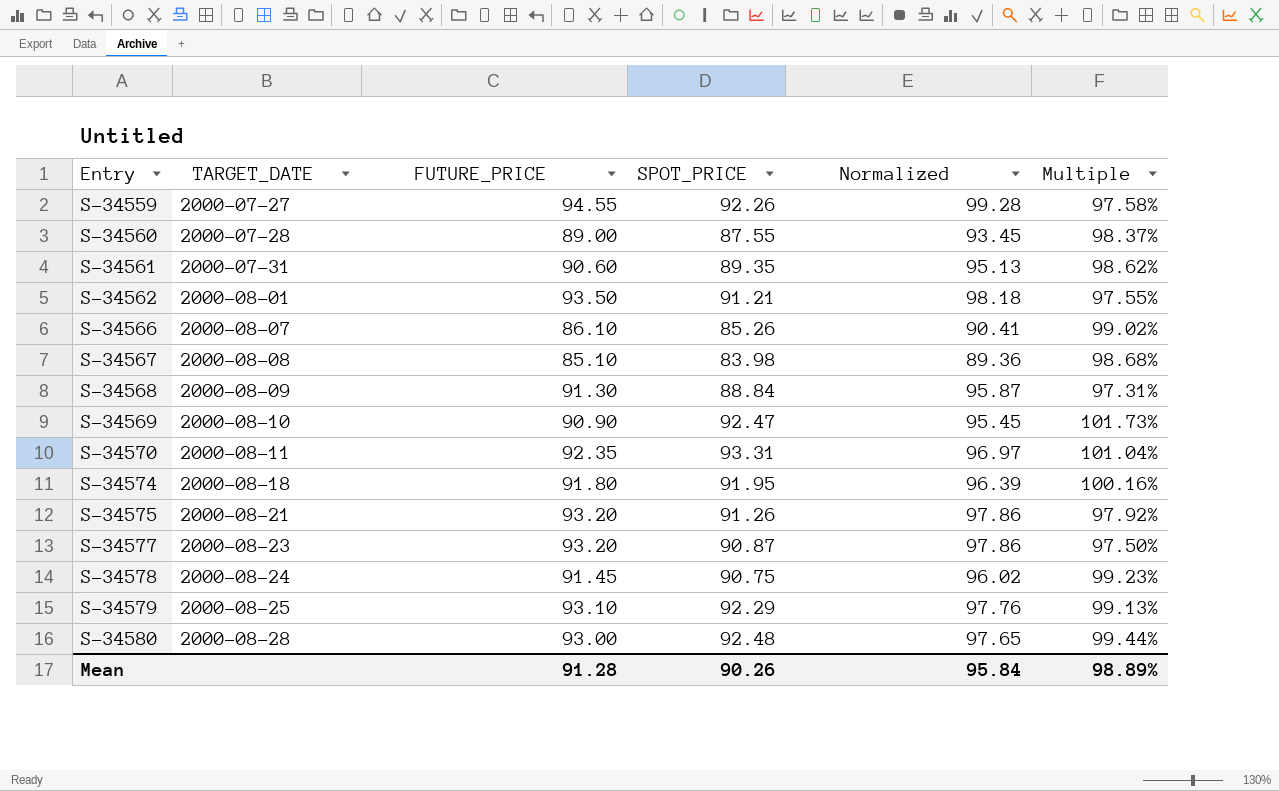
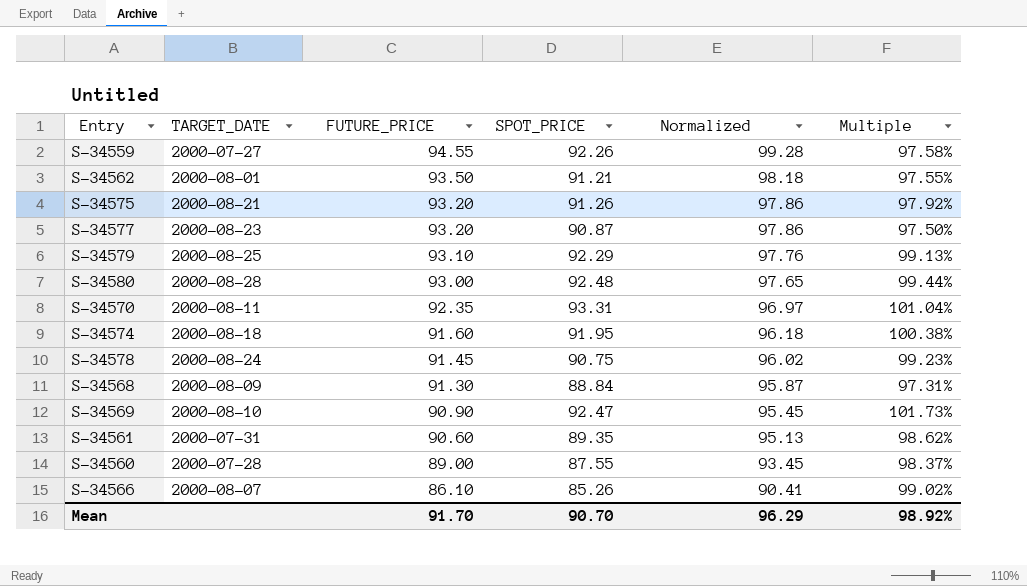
row order: Entry ascending -> FUTURE_PRICE descending
row S-34567: 2000-08-08 | 85.10 | 83.98 | 89.36 | 98.68% -> none
S-34574 | FUTURE_PRICE: 91.80 -> 91.60
S-34574 | Normalized: 96.39 -> 96.18
S-34574 | Multiple: 100.16% -> 100.38%
Mean | FUTURE_PRICE: 91.28 -> 91.70
Mean | SPOT_PRICE: 90.26 -> 90.70
Mean | Normalized: 95.84 -> 96.29
Mean | Multiple: 98.89% -> 98.92%

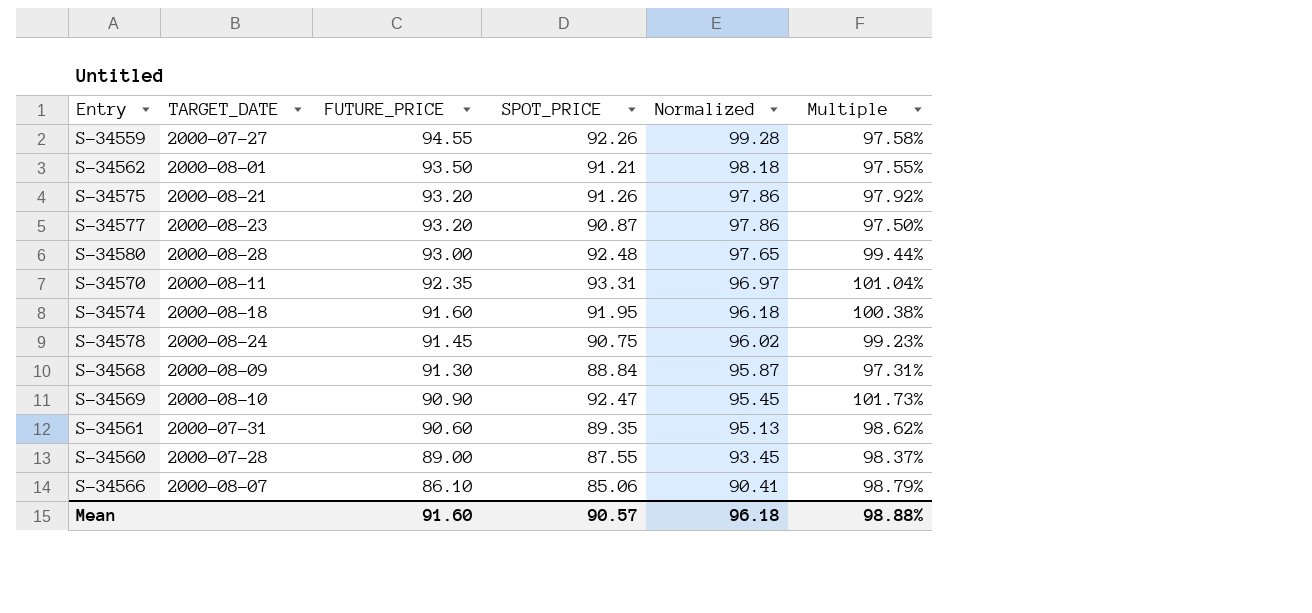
row S-34579: 2000-08-25 | 93.10 | 92.29 | 97.76 | 99.13% -> none
S-34566 | SPOT_PRICE: 85.26 -> 85.06
S-34566 | Multiple: 99.02% -> 98.79%
Mean | FUTURE_PRICE: 91.70 -> 91.60
Mean | SPOT_PRICE: 90.70 -> 90.57
Mean | Normalized: 96.29 -> 96.18
Mean | Multiple: 98.92% -> 98.88%

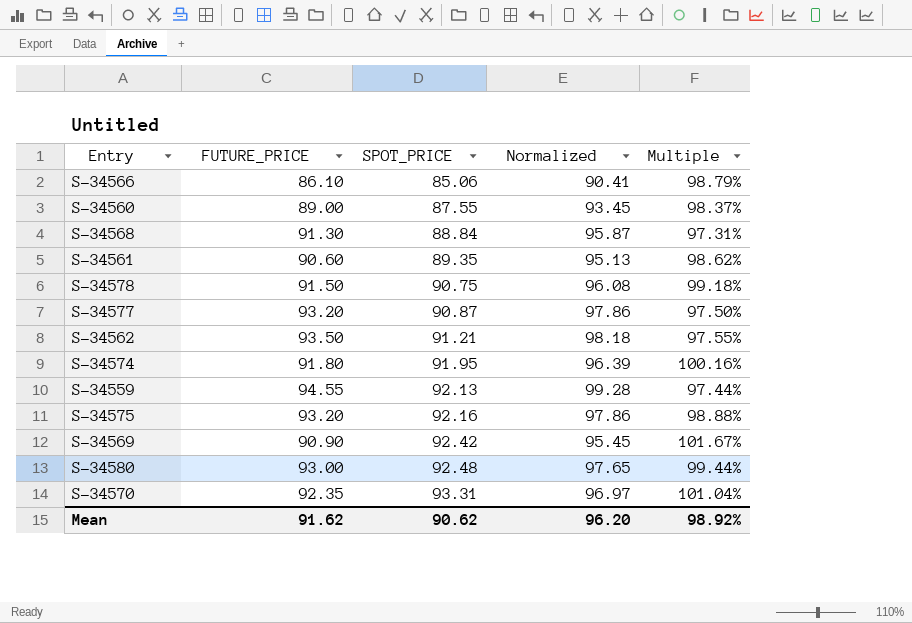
row order: FUTURE_PRICE descending -> SPOT_PRICE ascending
column TARGET_DATE | position: 2 -> none
S-34578 | FUTURE_PRICE: 91.45 -> 91.50
S-34578 | Normalized: 96.02 -> 96.08
S-34578 | Multiple: 99.23% -> 99.18%
S-34574 | FUTURE_PRICE: 91.60 -> 91.80
S-34574 | Normalized: 96.18 -> 96.39
S-34574 | Multiple: 100.38% -> 100.16%
S-34559 | SPOT_PRICE: 92.26 -> 92.13
S-34559 | Multiple: 97.58% -> 97.44%
S-34575 | SPOT_PRICE: 91.26 -> 92.16
S-34575 | Multiple: 97.92% -> 98.88%
S-34569 | SPOT_PRICE: 92.47 -> 92.42
S-34569 | Multiple: 101.73% -> 101.67%
Mean | FUTURE_PRICE: 91.60 -> 91.62
Mean | SPOT_PRICE: 90.57 -> 90.62
Mean | Normalized: 96.18 -> 96.20
Mean | Multiple: 98.88% -> 98.92%

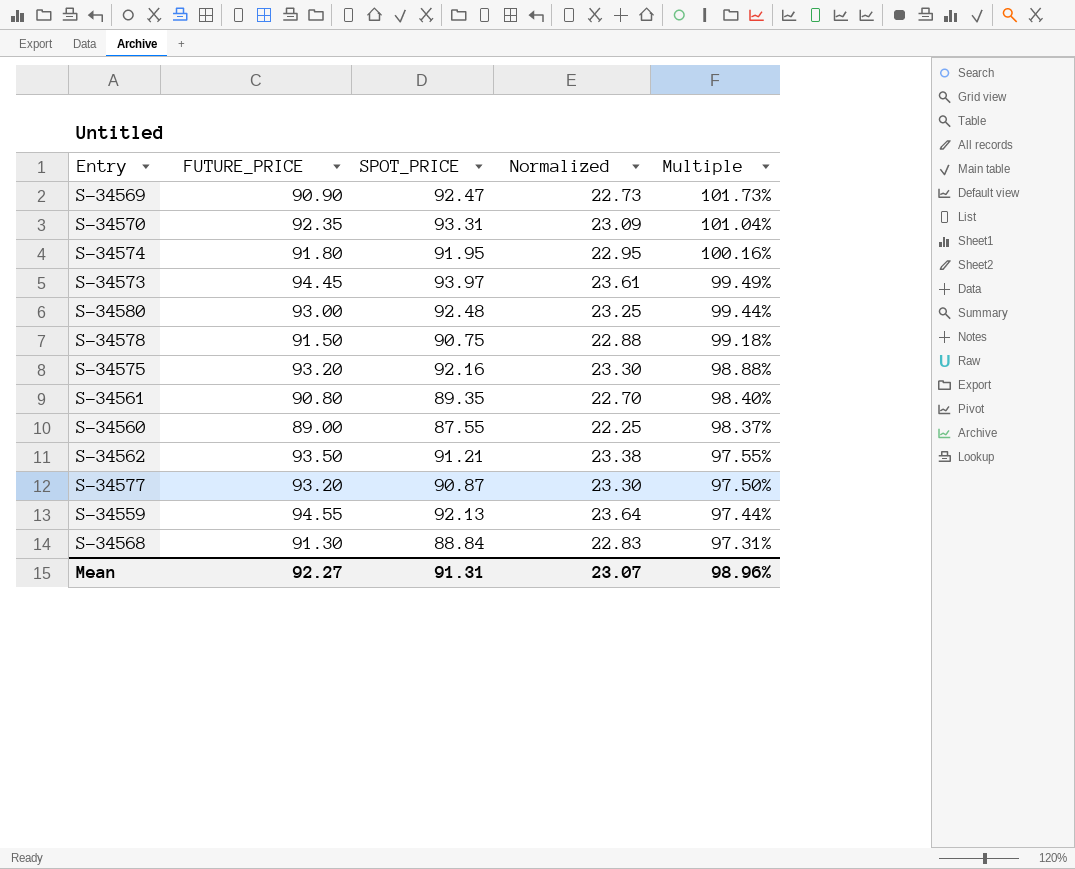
row order: SPOT_PRICE ascending -> Multiple descending
column Normalized | formula: [FUTURE_PRICE] * 1.05 -> [FUTURE_PRICE] * 0.25
row S-34566: 86.10 | 85.06 | 90.41 | 98.79% -> none
S-34569 | SPOT_PRICE: 92.42 -> 92.47
S-34569 | Multiple: 101.67% -> 101.73%
row S-34573: none -> 94.45 | 93.97 | 23.61 | 99.49%
S-34561 | FUTURE_PRICE: 90.60 -> 90.80
S-34561 | Multiple: 98.62% -> 98.40%
Mean | FUTURE_PRICE: 91.62 -> 92.27
Mean | SPOT_PRICE: 90.62 -> 91.31
Mean | Normalized: 96.20 -> 23.07
Mean | Multiple: 98.92% -> 98.96%

